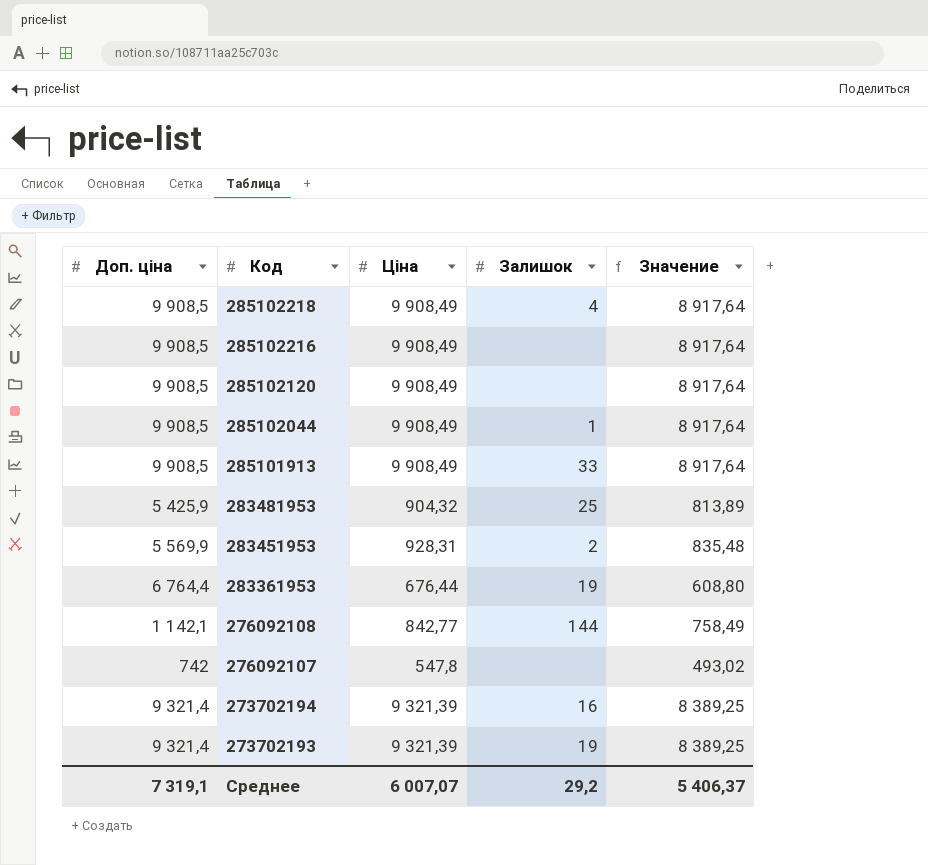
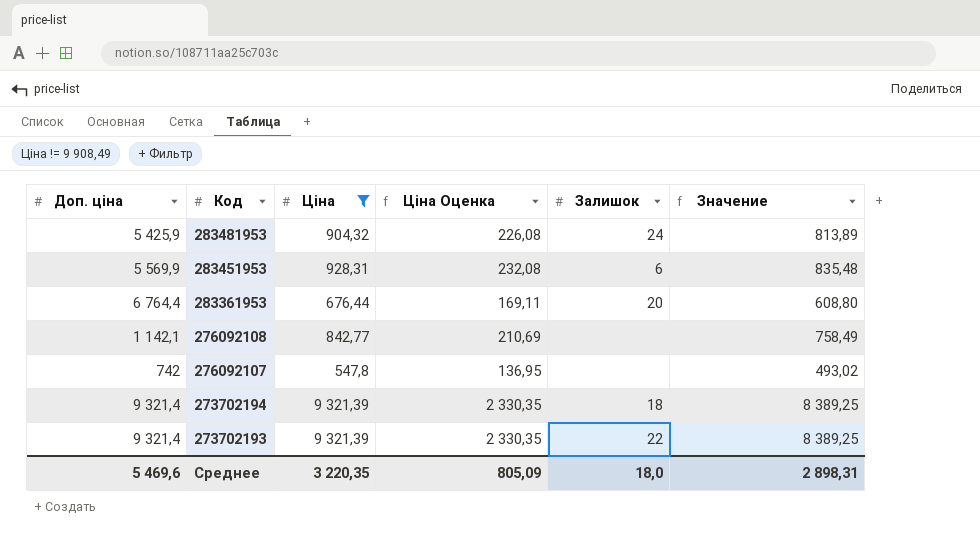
filter: none -> Ціна != 9 908,49
column Ціна Оценка | formula: none -> [Ціна] * 0,25
283481953 | Залишок: 25 -> 24
283451953 | Залишок: 2 -> 6
283361953 | Залишок: 19 -> 20
276092108 | Залишок: 144 -> none
273702194 | Залишок: 16 -> 18
273702193 | Залишок: 19 -> 22
Среднее | Доп. ціна: 7 319,1 -> 5 469,6
Среднее | Ціна: 6 007,07 -> 3 220,35
Среднее | Залишок: 29,2 -> 18,0
Среднее | Значение: 5 406,37 -> 2 898,31

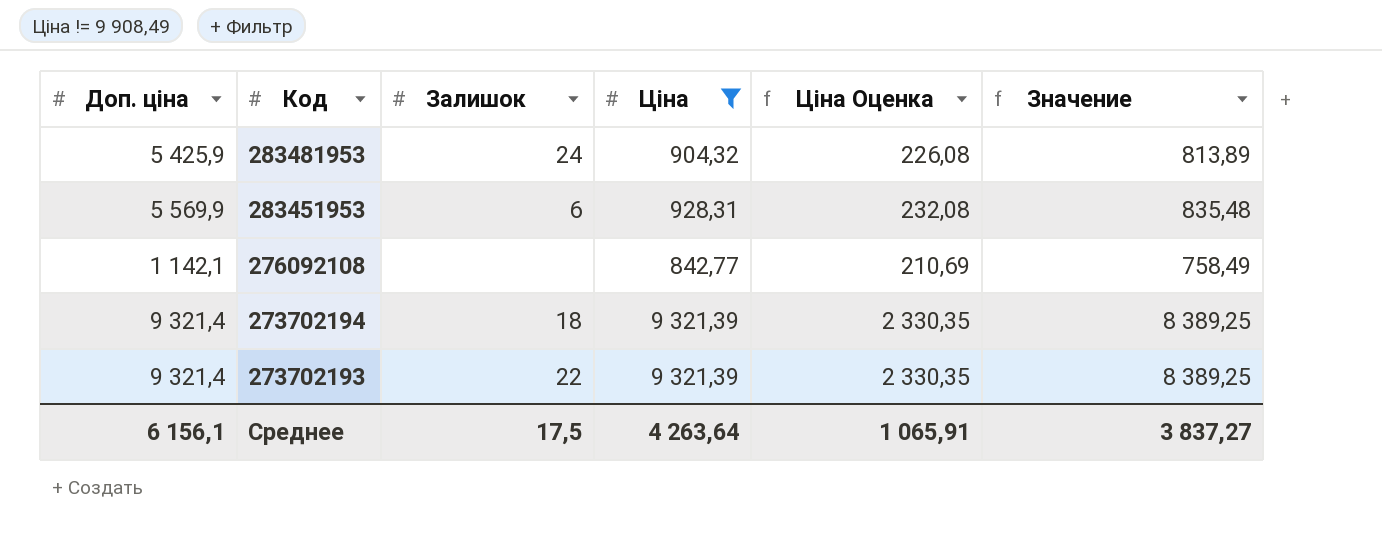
column Залишок | position: 5 -> 3
row 283361953: 6 764,4 | 676,44 | 169,11 | 20 | 608,80 -> none
row 276092107: 742 | 547,8 | 136,95 | none | 493,02 -> none
Среднее | Доп. ціна: 5 469,6 -> 6 156,1
Среднее | Залишок: 18,0 -> 17,5
Среднее | Ціна: 3 220,35 -> 4 263,64
Среднее | Ціна Оценка: 805,09 -> 1 065,91
Среднее | Значение: 2 898,31 -> 3 837,27

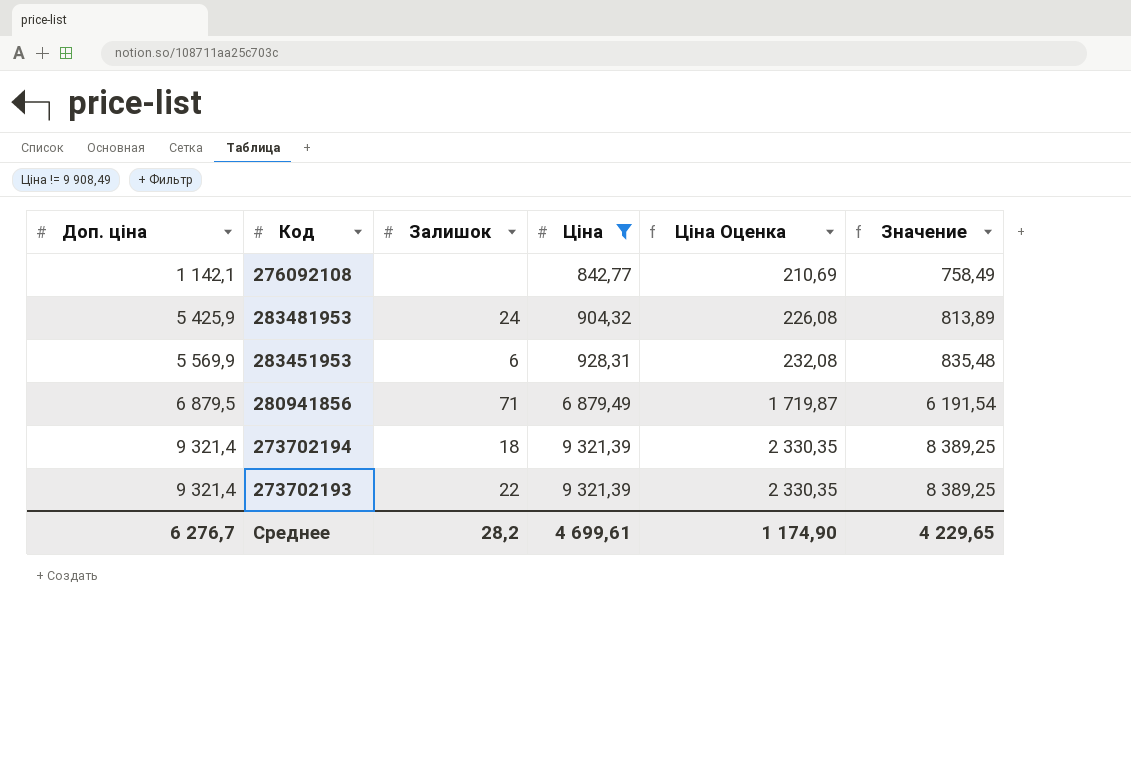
row order: Код descending -> Доп. ціна ascending
row 280941856: none -> 6 879,5 | 71 | 6 879,49 | 1 719,87 | 6 191,54
Среднее | Доп. ціна: 6 156,1 -> 6 276,7
Среднее | Залишок: 17,5 -> 28,2
Среднее | Ціна: 4 263,64 -> 4 699,61
Среднее | Ціна Оценка: 1 065,91 -> 1 174,90
Среднее | Значение: 3 837,27 -> 4 229,65

